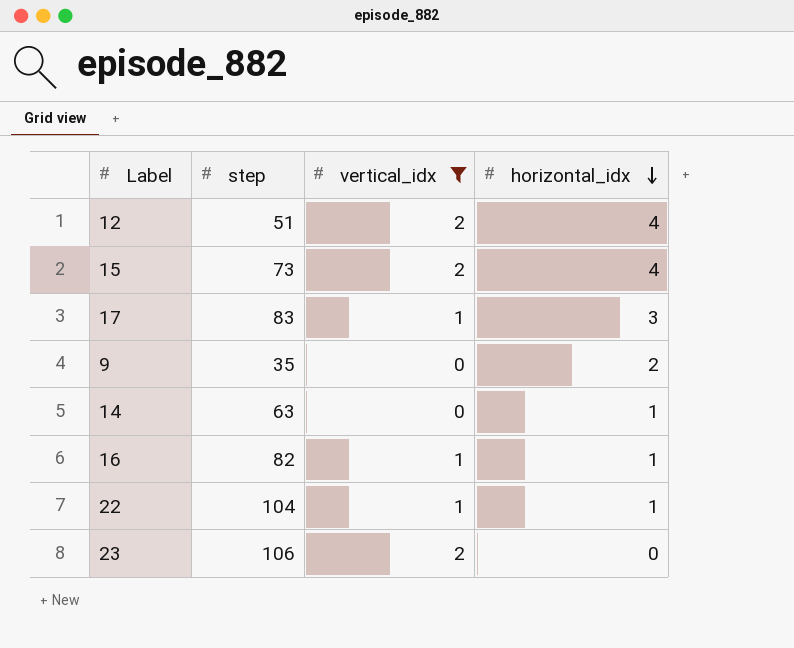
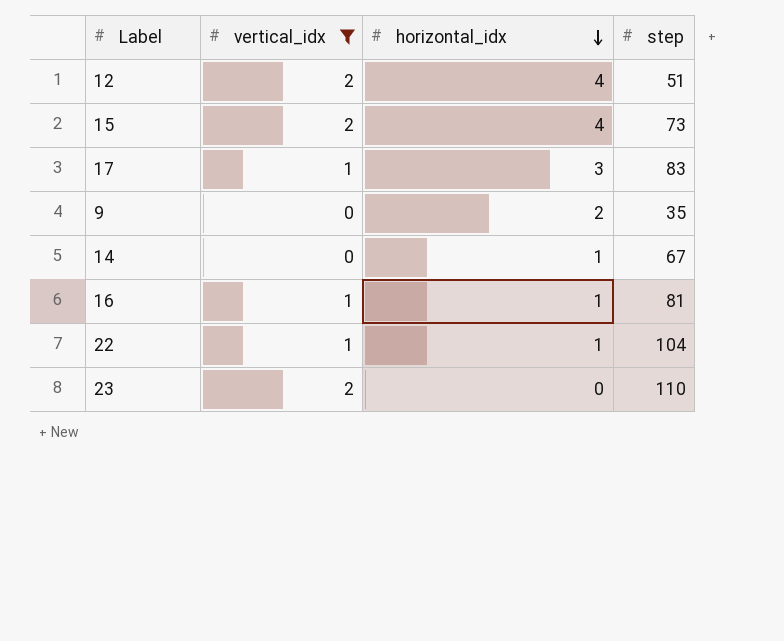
column step | position: 2 -> 4
14 | step: 63 -> 67
16 | step: 82 -> 81
23 | step: 106 -> 110

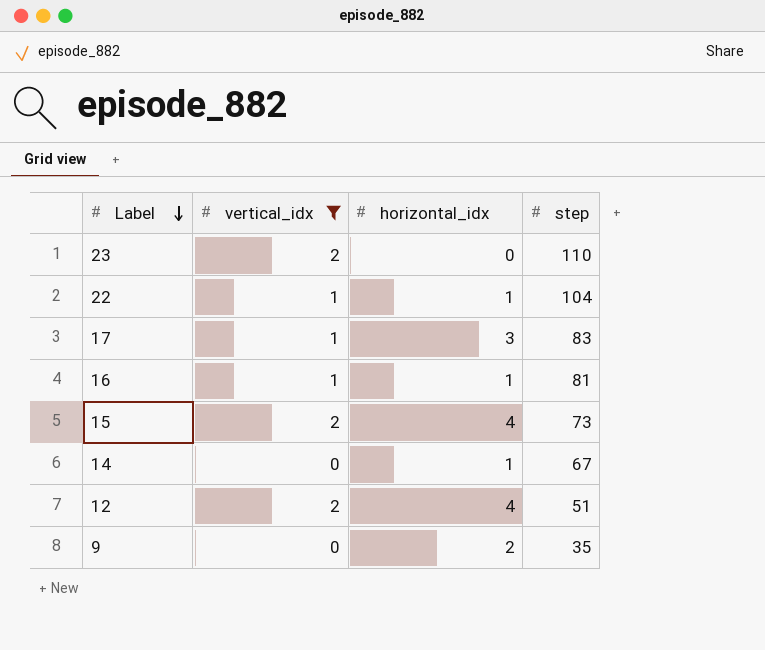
row order: horizontal_idx descending -> Label descending

